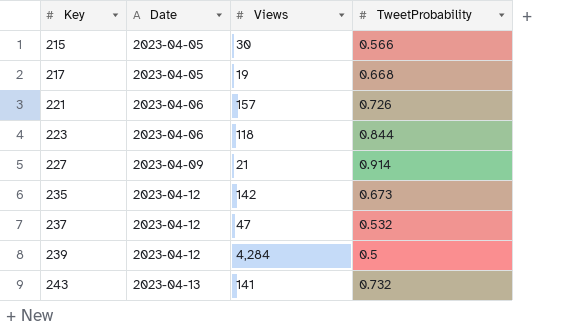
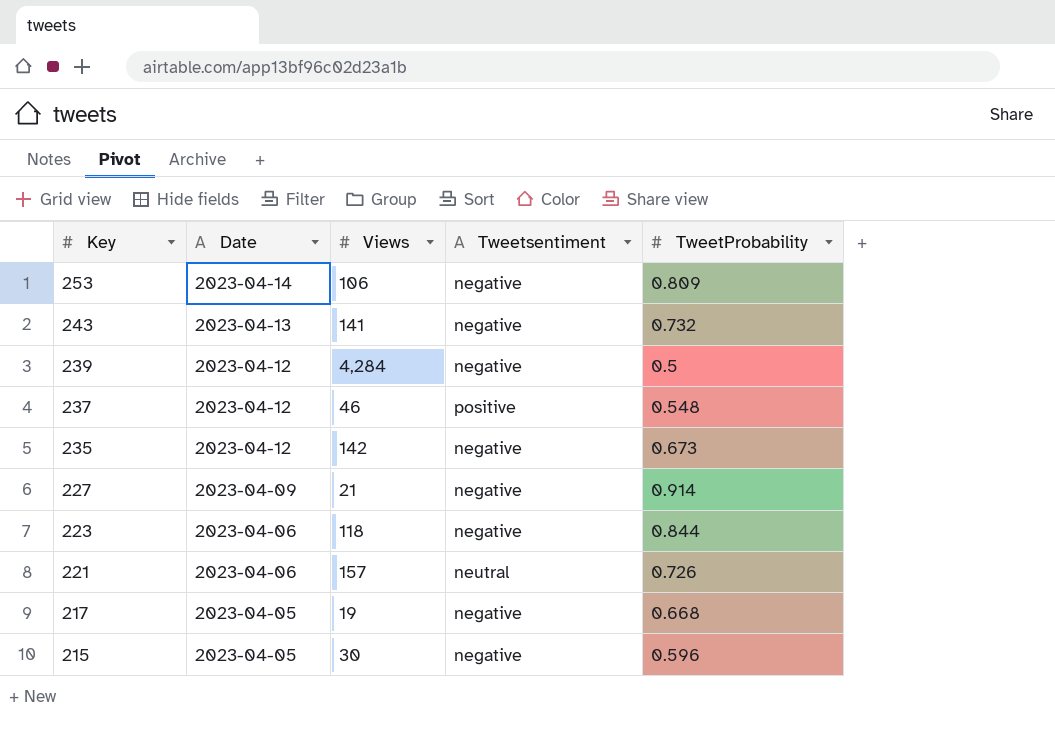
row order: Key ascending -> Key descending
column Tweetsentiment | position: none -> 4
row 253: none -> 2023-04-14 | 106 | negative | 0.809
237 | Views: 47 -> 46
237 | TweetProbability: 0.532 -> 0.548
215 | TweetProbability: 0.566 -> 0.596

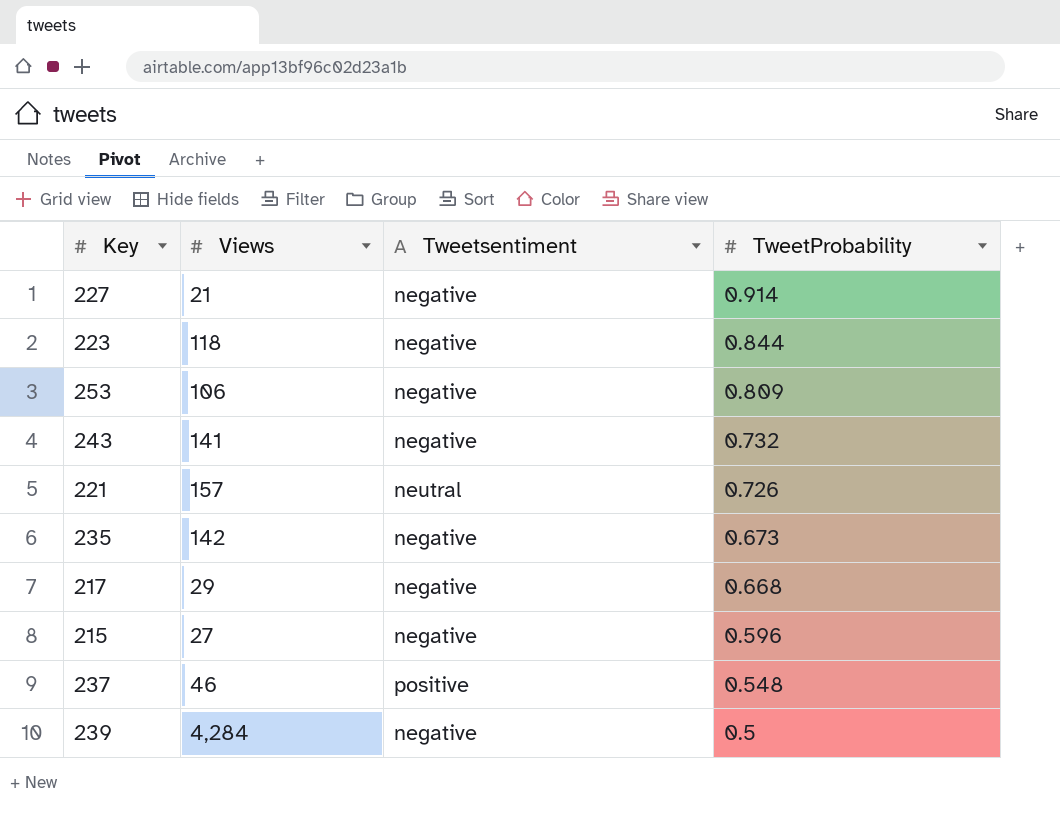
row order: Key descending -> TweetProbability descending
column Date | position: 2 -> none
217 | Views: 19 -> 29
215 | Views: 30 -> 27

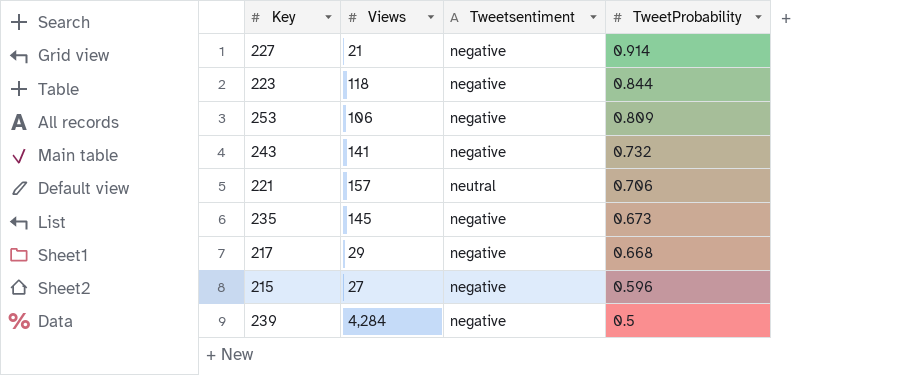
row 237: 46 | positive | 0.548 -> none
221 | TweetProbability: 0.726 -> 0.706
235 | Views: 142 -> 145

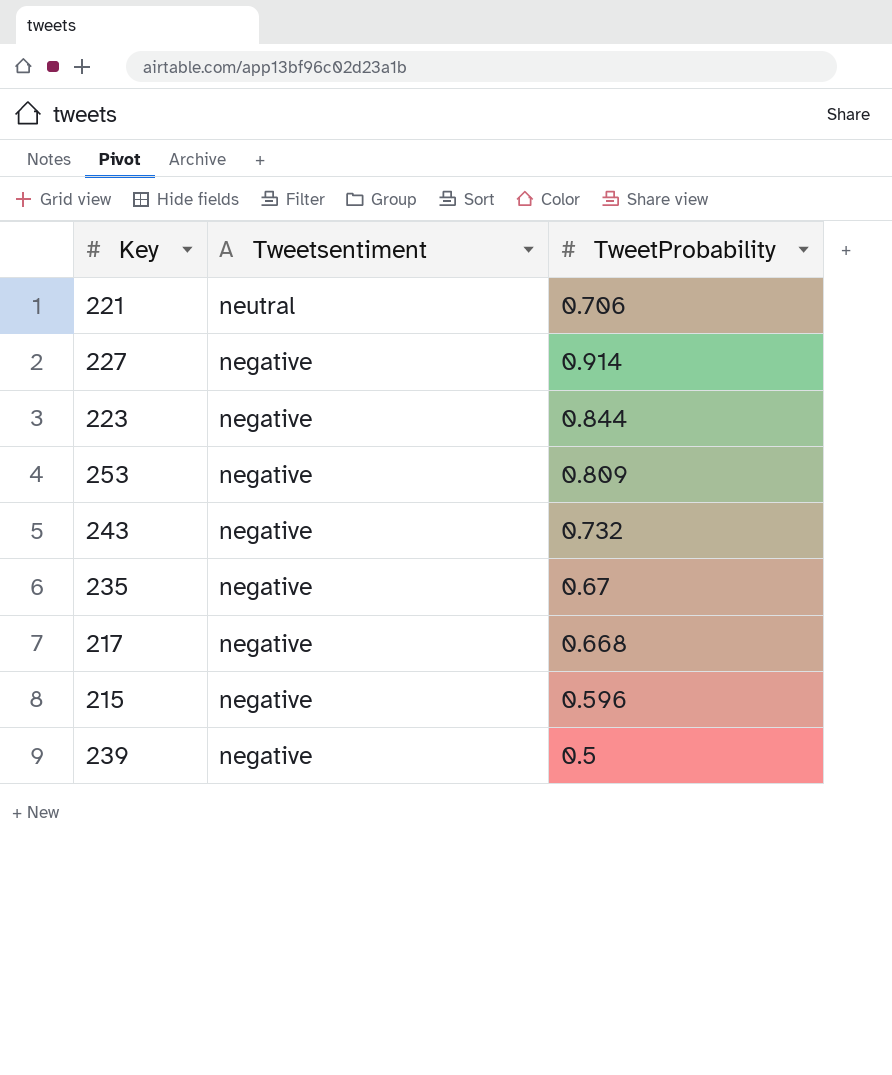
row order: TweetProbability descending -> Tweetsentiment descending
column Views | position: 2 -> none
235 | TweetProbability: 0.673 -> 0.67

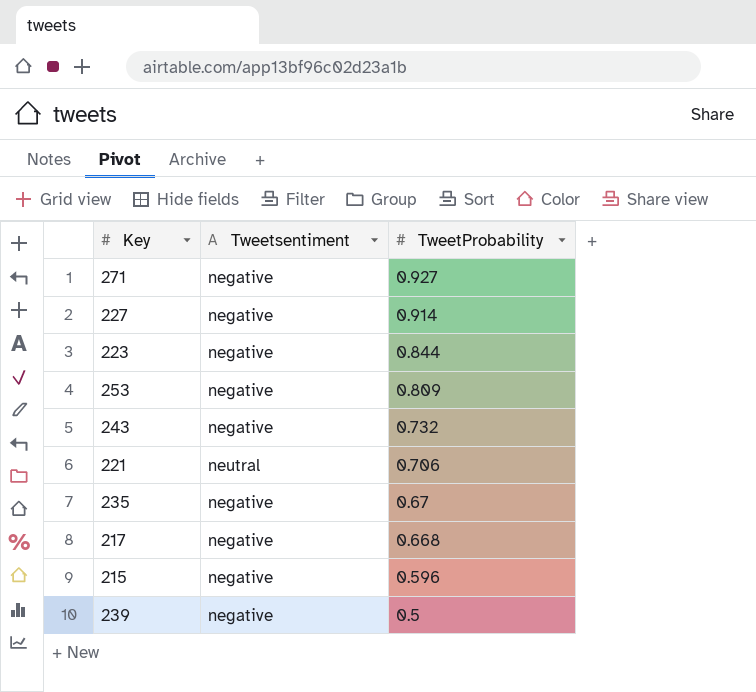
row order: Tweetsentiment descending -> TweetProbability descending
row 271: none -> negative | 0.927

